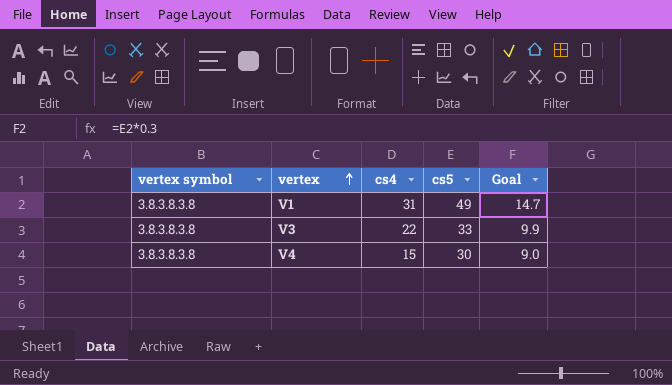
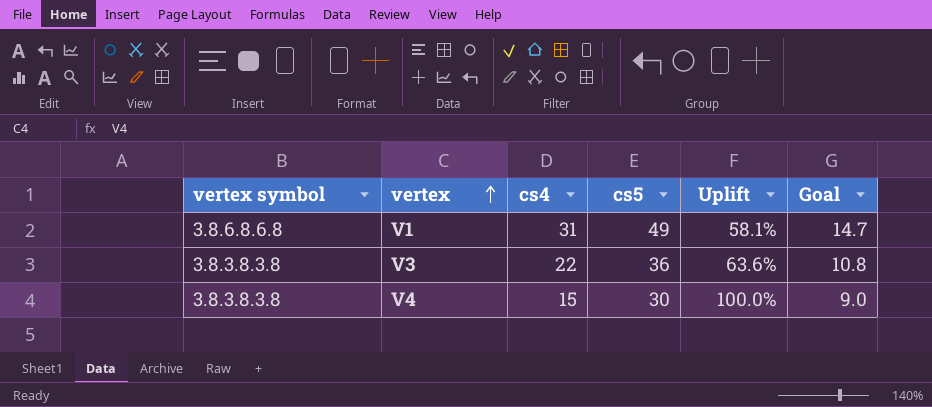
column Uplift | formula: none -> ([cs5] - [cs4]) / [cs4]
V1 | vertex symbol: 3.8.3.8.3.8 -> 3.8.6.8.6.8
V3 | cs5: 33 -> 36
V3 | Goal: 9.9 -> 10.8

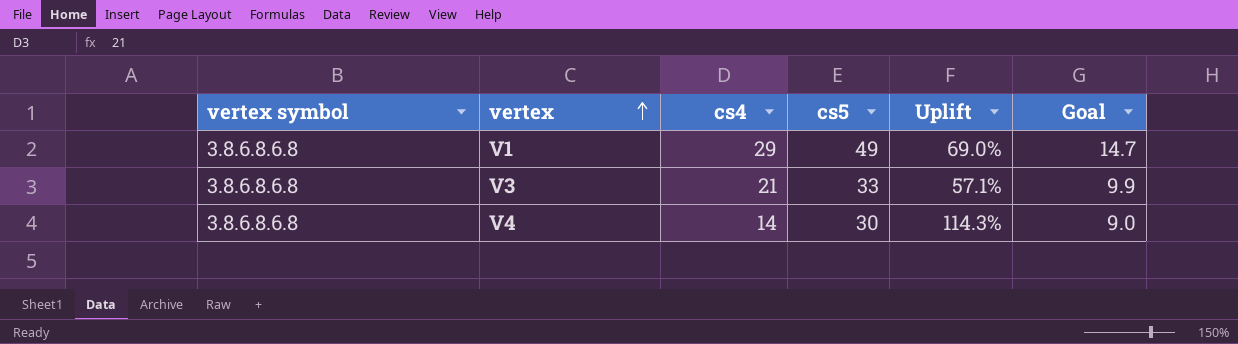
V1 | cs4: 31 -> 29
V1 | Uplift: 58.1% -> 69.0%
V3 | vertex symbol: 3.8.3.8.3.8 -> 3.8.6.8.6.8
V3 | cs4: 22 -> 21
V3 | cs5: 36 -> 33
V3 | Uplift: 63.6% -> 57.1%
V3 | Goal: 10.8 -> 9.9
V4 | vertex symbol: 3.8.3.8.3.8 -> 3.8.6.8.6.8
V4 | cs4: 15 -> 14
V4 | Uplift: 100.0% -> 114.3%

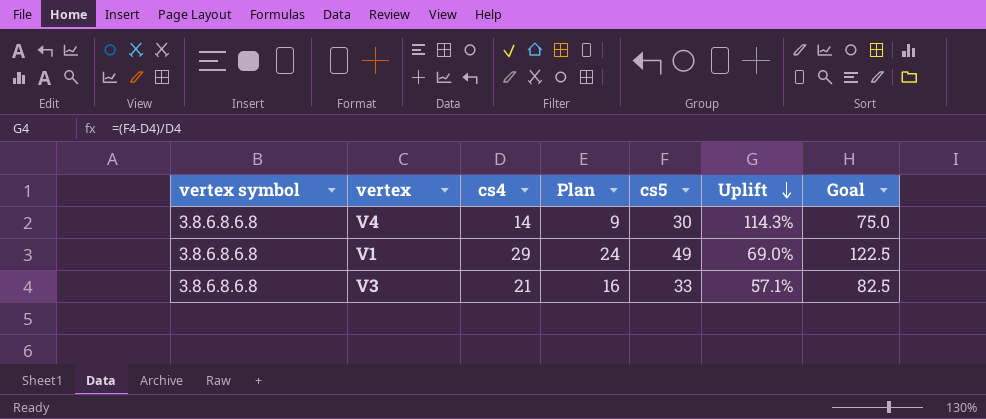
row order: vertex ascending -> Uplift descending
column Plan | formula: none -> [cs4] - 5
column Goal | formula: [cs5] * 0.3 -> [cs5] * 2.5

